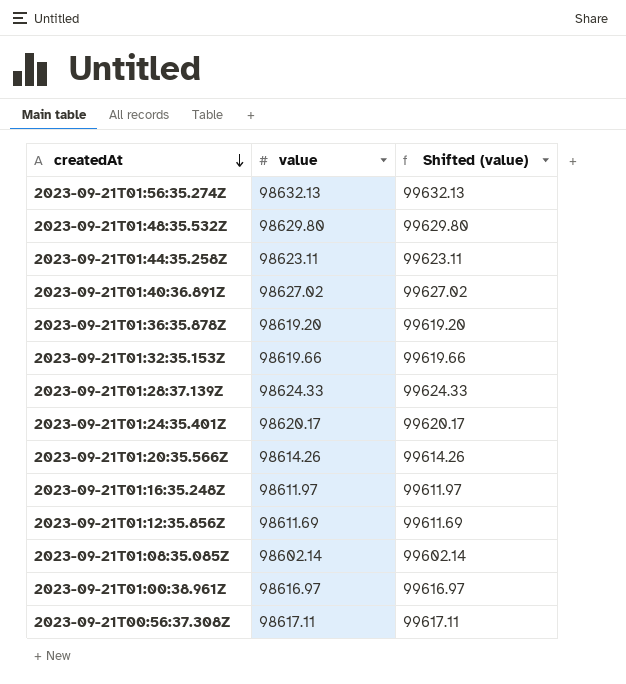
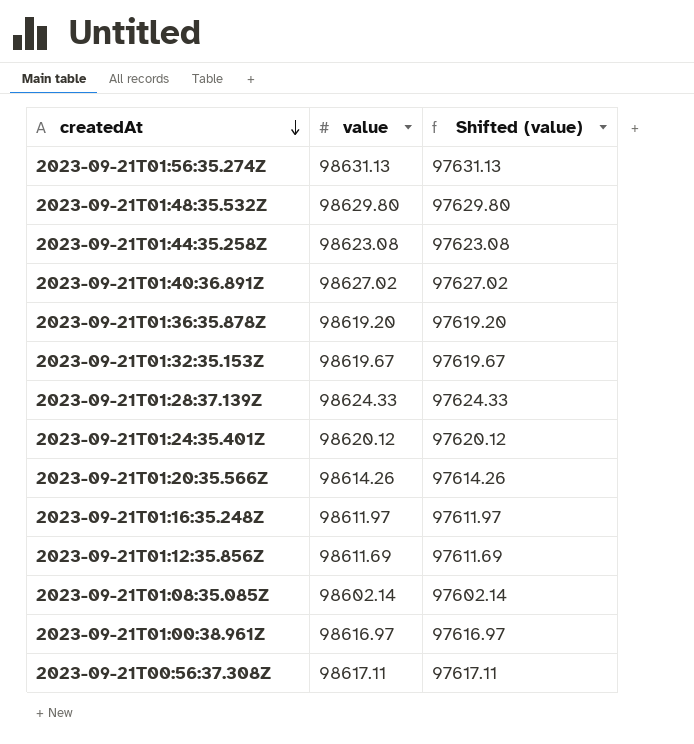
column Shifted (value) | formula: [value] + 1000 -> [value] - 1000
2023-09-21T01:56:35.274Z | value: 98632.13 -> 98631.13
2023-09-21T01:44:35.258Z | value: 98623.11 -> 98623.08
2023-09-21T01:32:35.153Z | value: 98619.66 -> 98619.67
2023-09-21T01:24:35.401Z | value: 98620.17 -> 98620.12

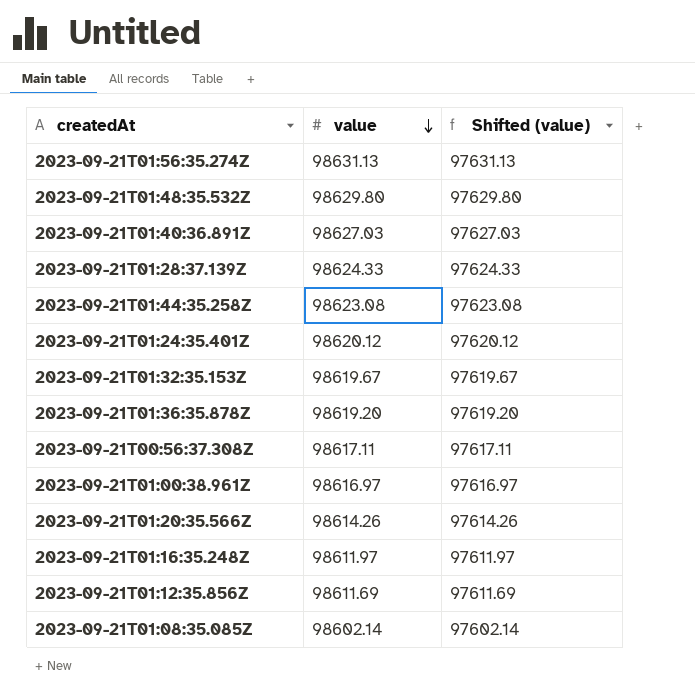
row order: createdAt descending -> value descending
2023-09-21T01:40:36.891Z | value: 98627.02 -> 98627.03
2023-09-21T01:40:36.891Z | Shifted (value): 97627.02 -> 97627.03

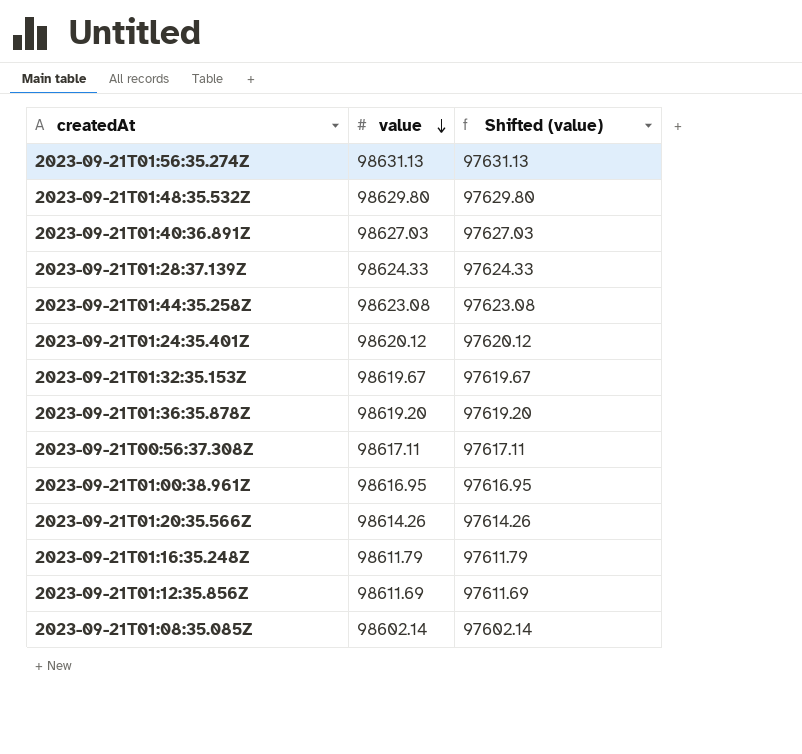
2023-09-21T01:00:38.961Z | value: 98616.97 -> 98616.95
2023-09-21T01:00:38.961Z | Shifted (value): 97616.97 -> 97616.95
2023-09-21T01:16:35.248Z | value: 98611.97 -> 98611.79
2023-09-21T01:16:35.248Z | Shifted (value): 97611.97 -> 97611.79

